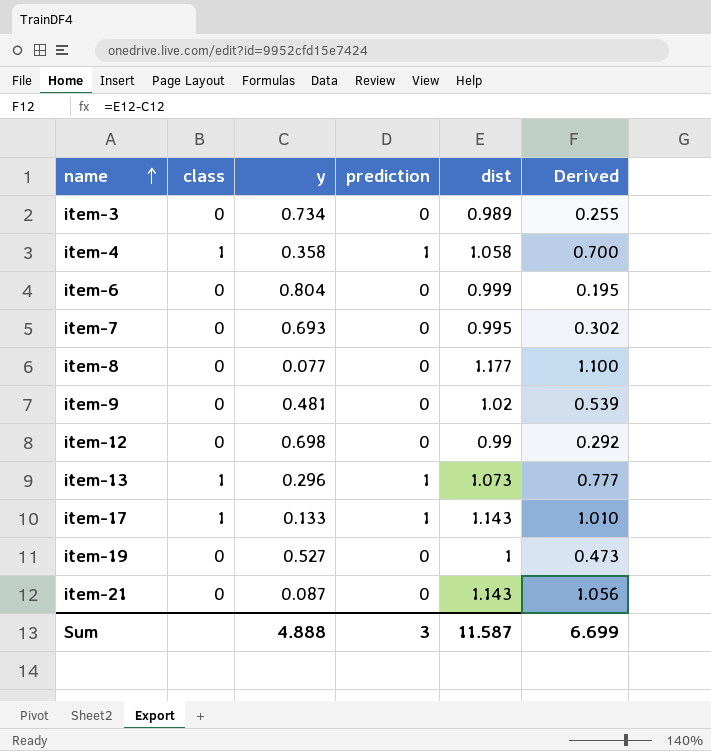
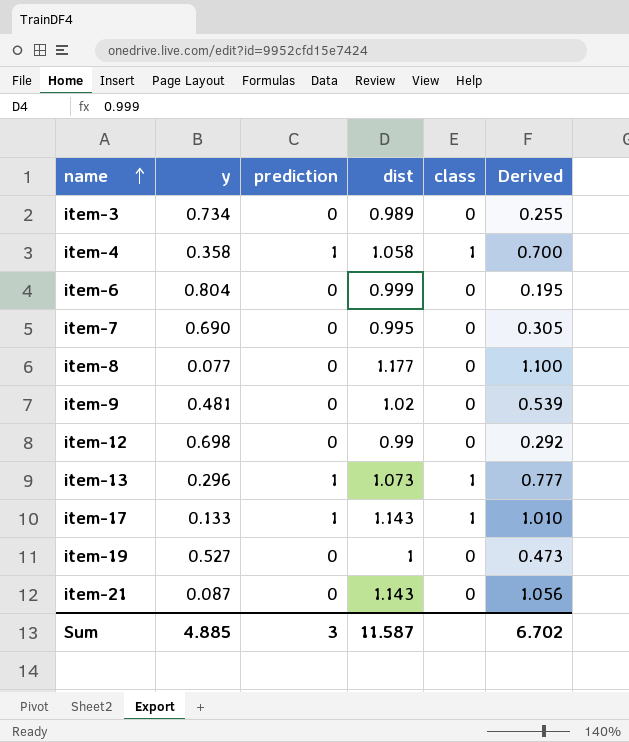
column class | position: 2 -> 5
item-7 | y: 0.693 -> 0.690
item-7 | Derived: 0.302 -> 0.305
Sum | y: 4.888 -> 4.885
Sum | Derived: 6.699 -> 6.702

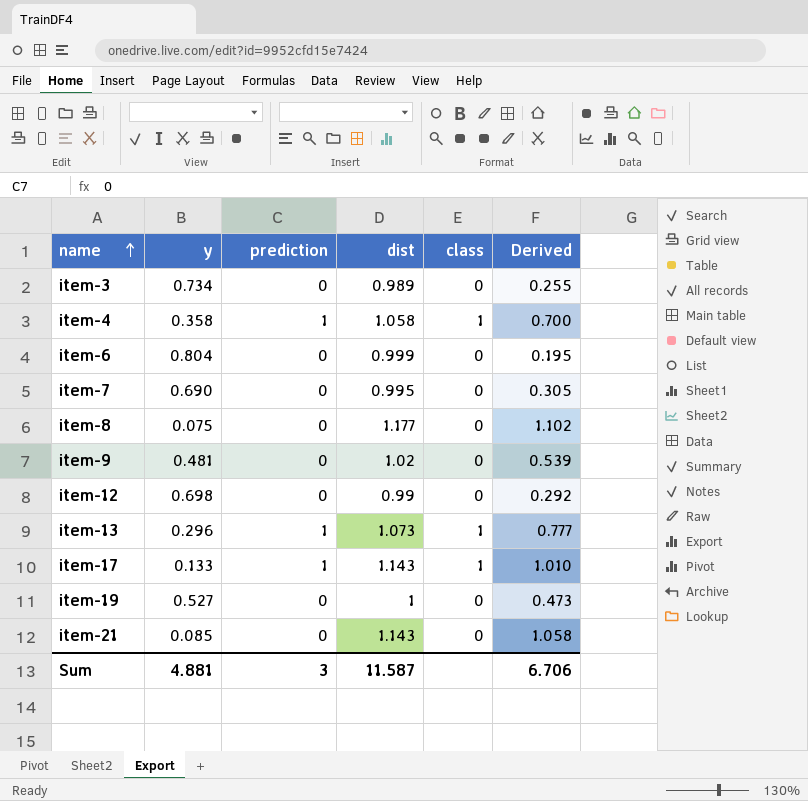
item-8 | y: 0.077 -> 0.075
item-8 | Derived: 1.100 -> 1.102
item-21 | y: 0.087 -> 0.085
item-21 | Derived: 1.056 -> 1.058
Sum | y: 4.885 -> 4.881
Sum | Derived: 6.702 -> 6.706

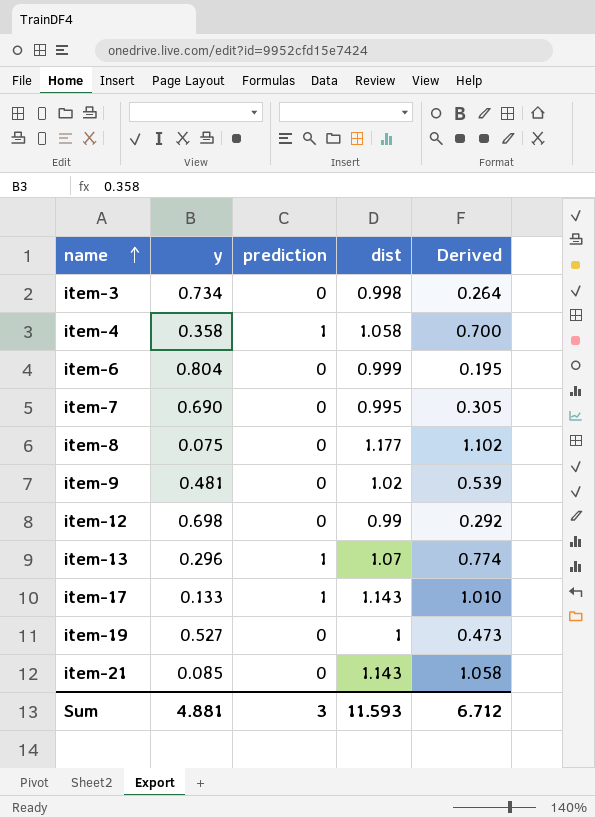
column class | position: 5 -> none
item-3 | dist: 0.989 -> 0.998
item-3 | Derived: 0.255 -> 0.264
item-13 | dist: 1.073 -> 1.07
item-13 | Derived: 0.777 -> 0.774
Sum | dist: 11.587 -> 11.593
Sum | Derived: 6.706 -> 6.712

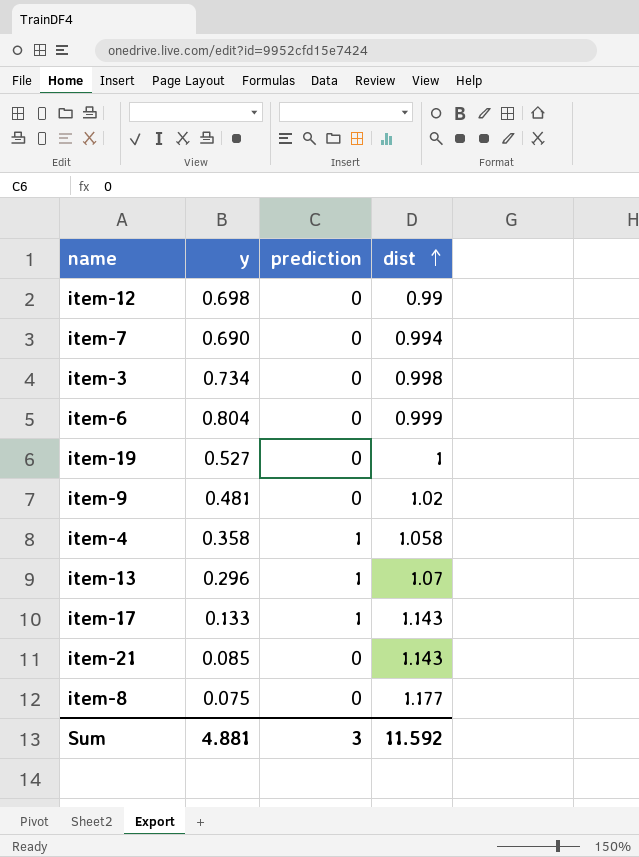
row order: name ascending -> dist ascending
column Derived | formula: [dist] - [y] -> none
item-7 | dist: 0.995 -> 0.994
Sum | dist: 11.593 -> 11.592

